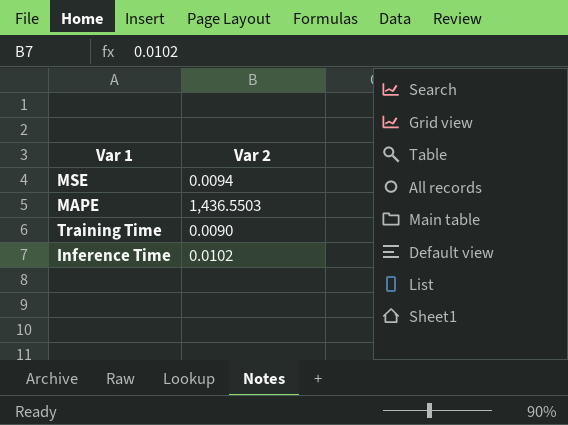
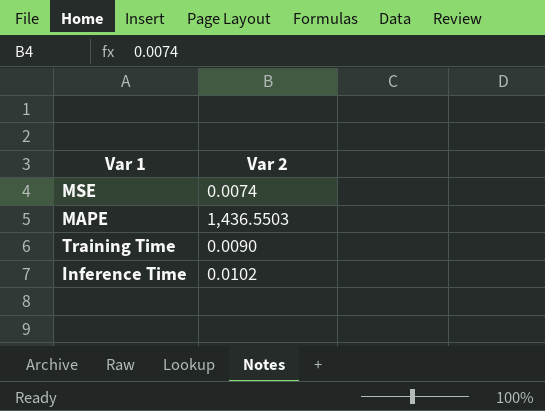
MSE | Var 2: 0.0094 -> 0.0074

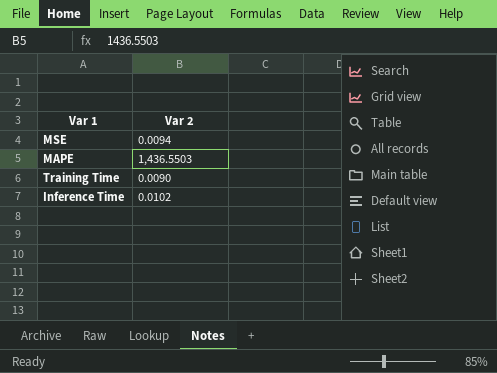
MSE | Var 2: 0.0074 -> 0.0094

